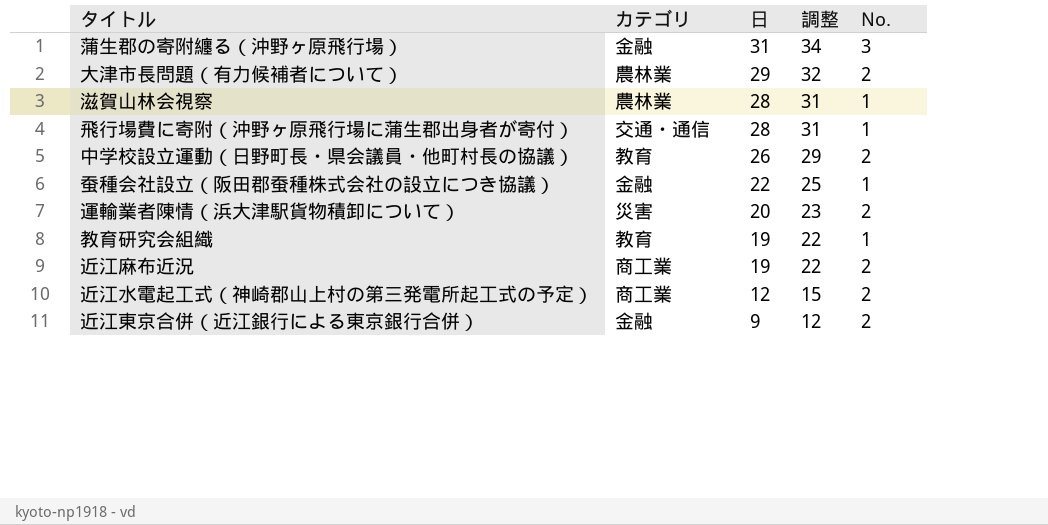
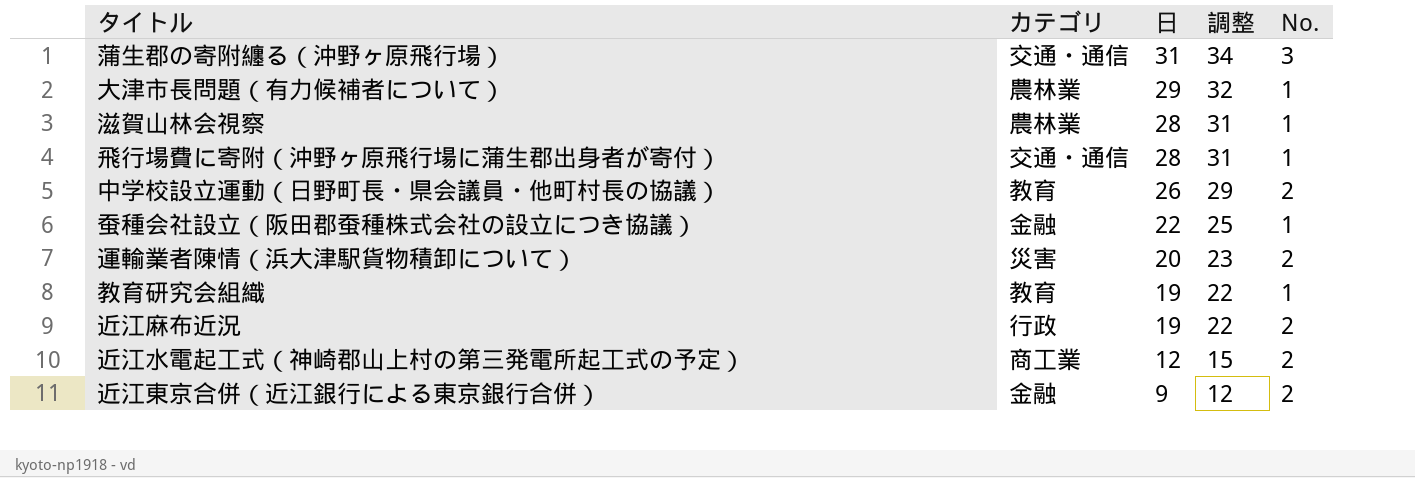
蒲生郡の寄附纏る（沖野ヶ原飛行場） | カテゴリ: 金融 -> 交通・通信
大津市長問題（有力候補者について） | No.: 2 -> 1
近江麻布近況 | カテゴリ: 商工業 -> 行政

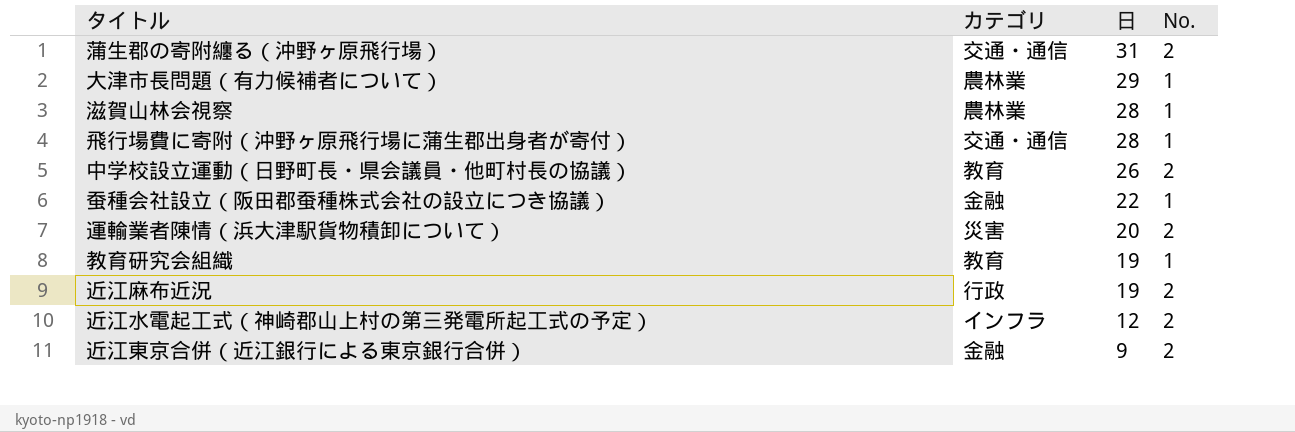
column 調整 | formula: [日] + 3 -> none
蒲生郡の寄附纏る（沖野ヶ原飛行場） | No.: 3 -> 2
近江水電起工式（神崎郡山上村の第三発電所起工式の予定） | カテゴリ: 商工業 -> インフラ

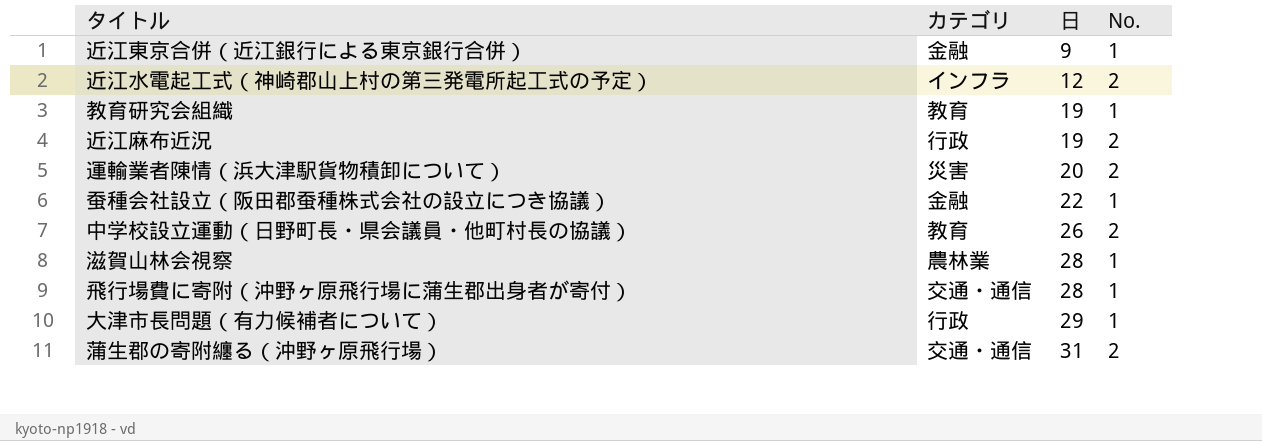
row order: 日 descending -> 日 ascending
近江東京合併（近江銀行による東京銀行合併） | No.: 2 -> 1
大津市長問題（有力候補者について） | カテゴリ: 農林業 -> 行政

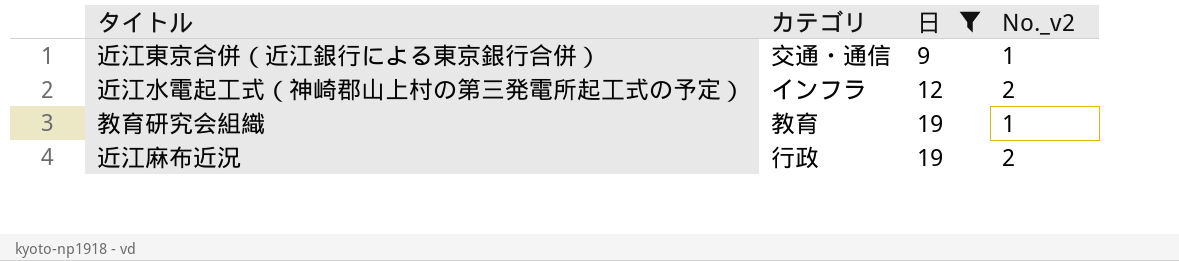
filter: none -> 日 <= 19
column name: No. -> No._v2
近江東京合併（近江銀行による東京銀行合併） | カテゴリ: 金融 -> 交通・通信

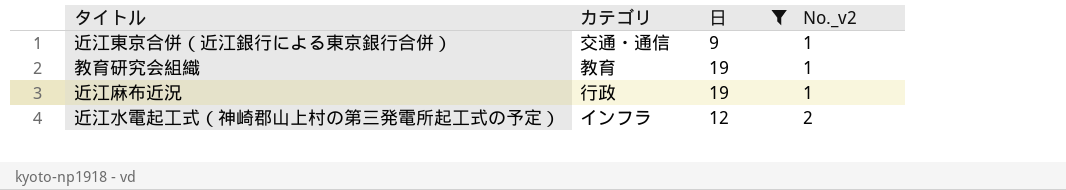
row order: 日 ascending -> No._v2 ascending
近江麻布近況 | No._v2: 2 -> 1

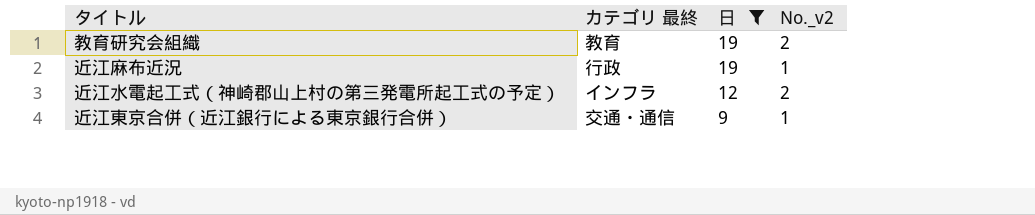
row order: No._v2 ascending -> 日 descending
column name: カテゴリ -> カテゴリ 最終
教育研究会組織 | No._v2: 1 -> 2

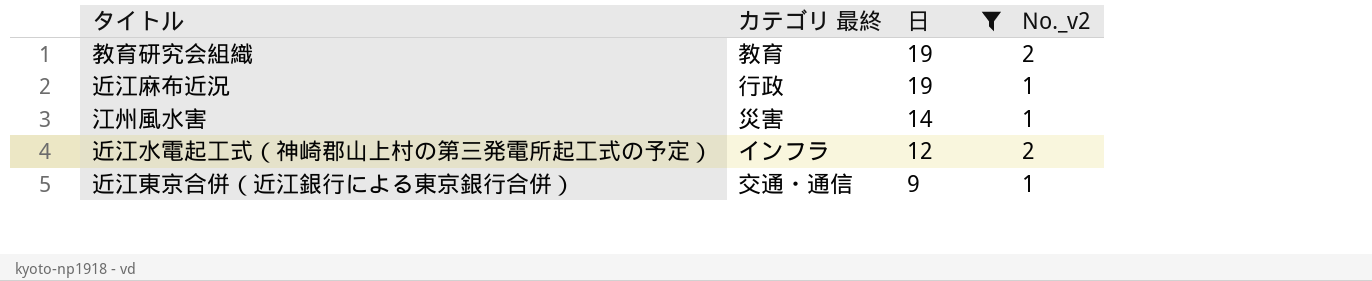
row 江州風水害: none -> 災害 | 14 | 1

